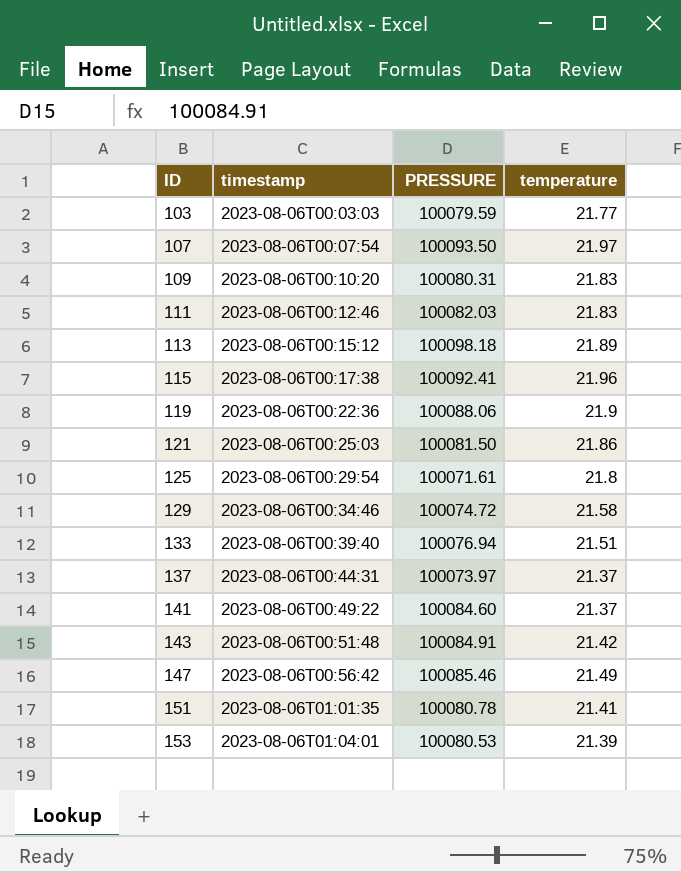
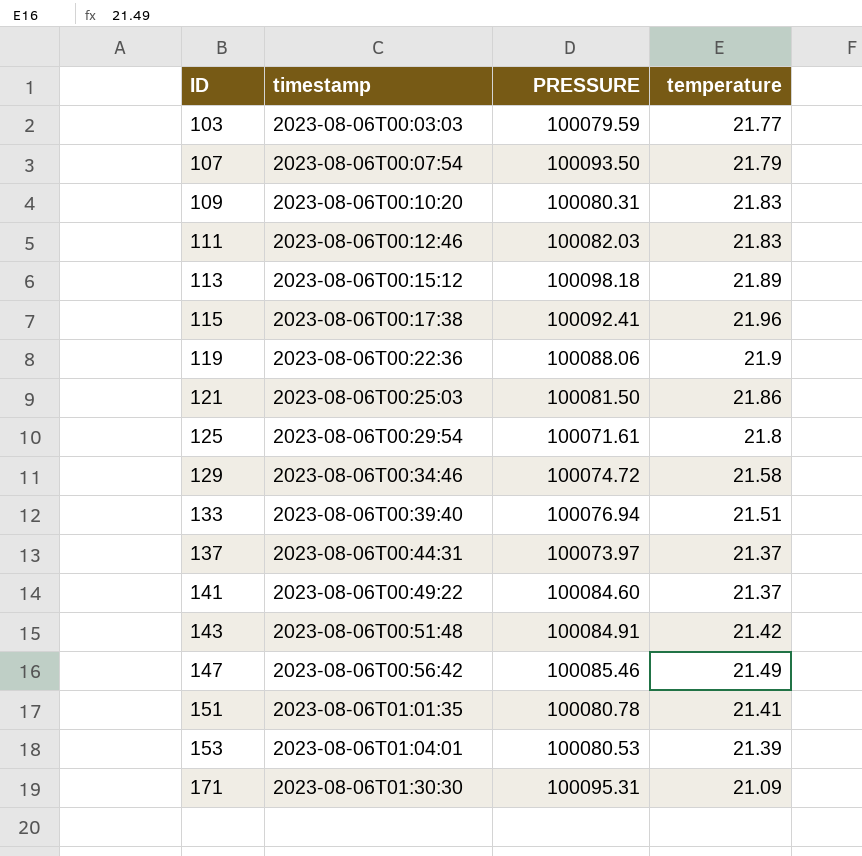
107 | temperature: 21.97 -> 21.79
row 171: none -> 2023-08-06T01:30:30 | 100095.31 | 21.09

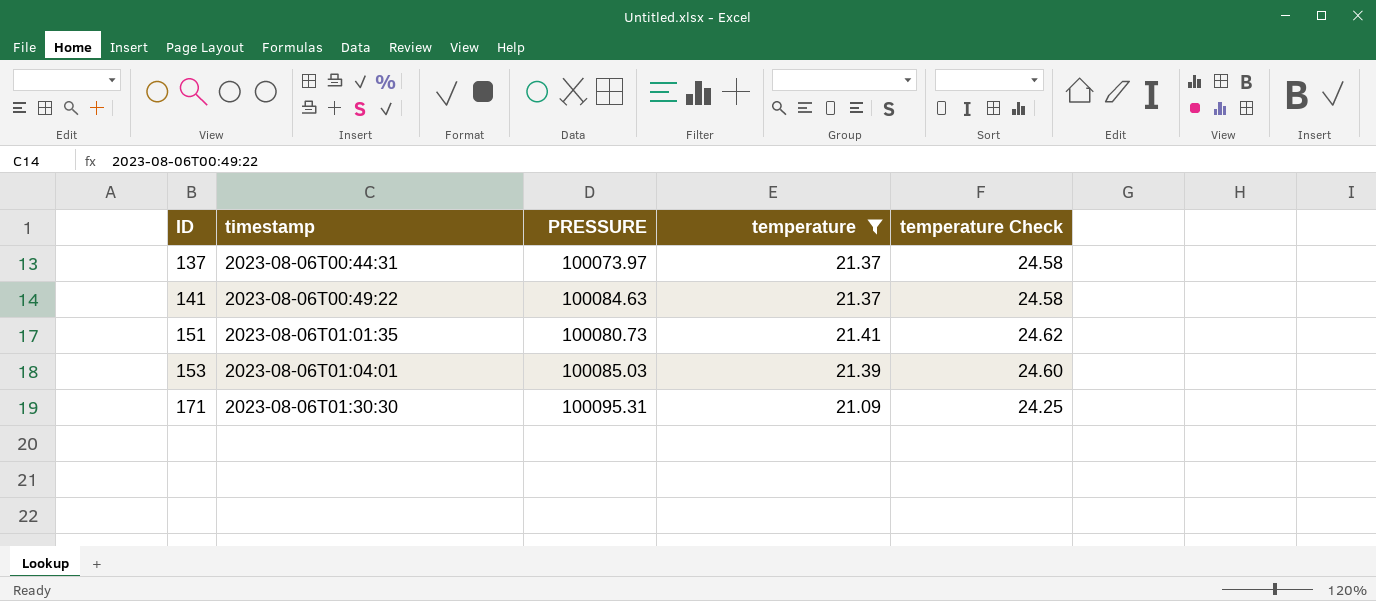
filter: none -> temperature <= 21.41
column temperature Check | formula: none -> [temperature] * 1.15
141 | PRESSURE: 100084.60 -> 100084.63
151 | PRESSURE: 100080.78 -> 100080.73
153 | PRESSURE: 100080.53 -> 100085.03

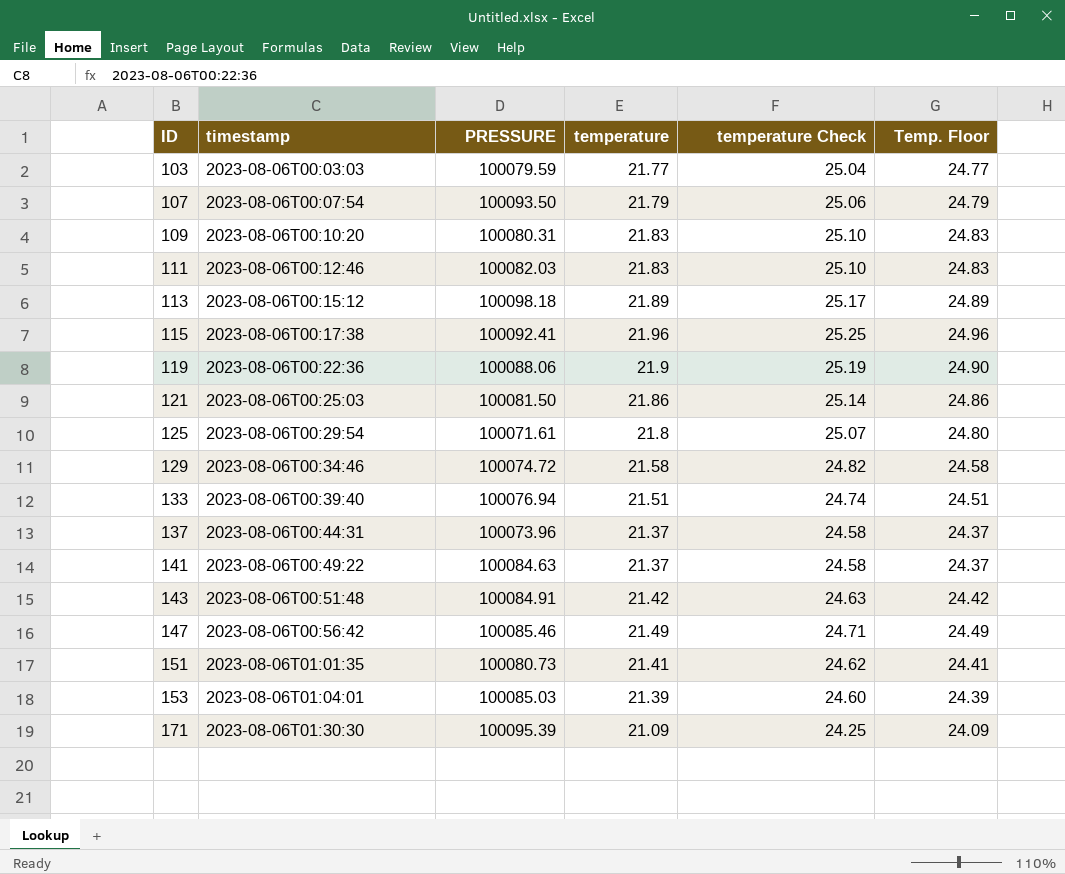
filter: temperature <= 21.41 -> none
column Temp. Floor | formula: none -> [temperature] + 3
137 | PRESSURE: 100073.97 -> 100073.96
171 | PRESSURE: 100095.31 -> 100095.39

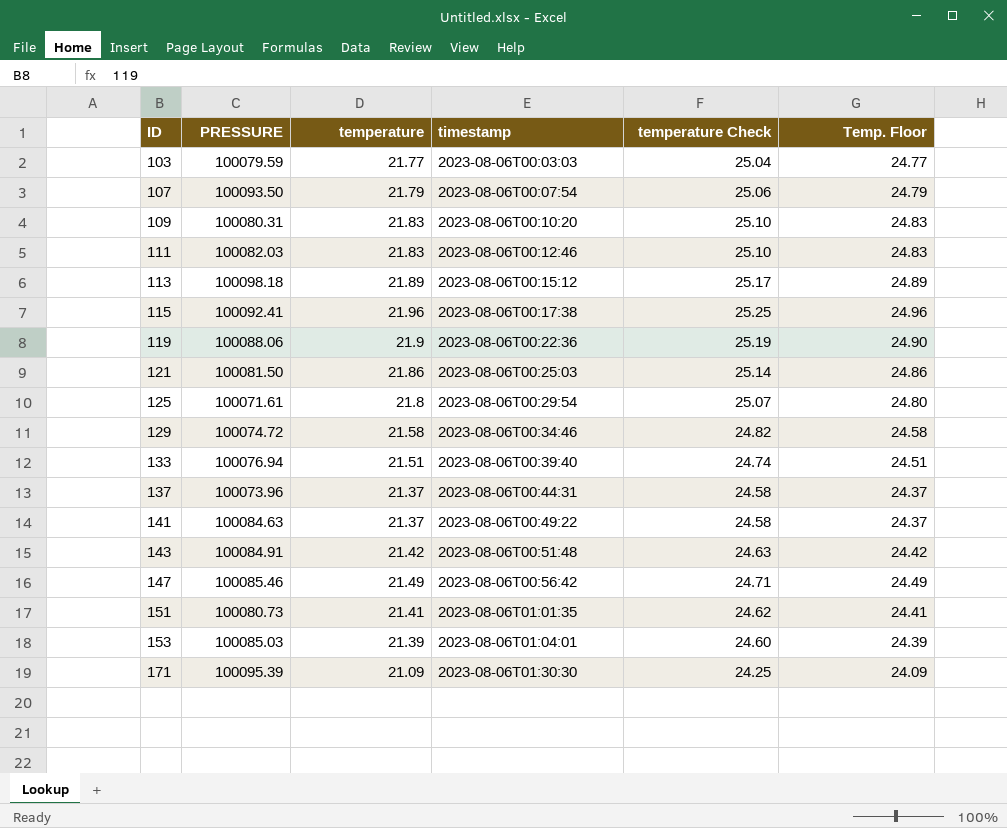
column timestamp | position: 2 -> 4

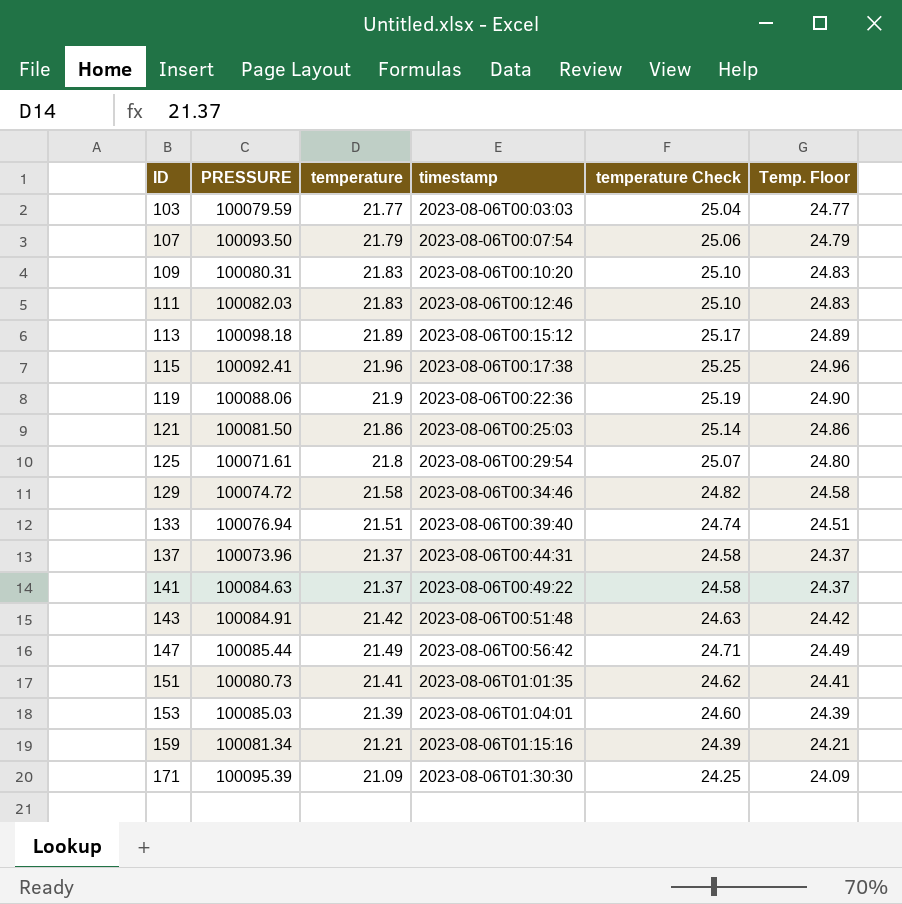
147 | PRESSURE: 100085.46 -> 100085.44
row 159: none -> 100081.34 | 21.21 | 2023-08-06T01:15:16 | 24.39 | 24.21

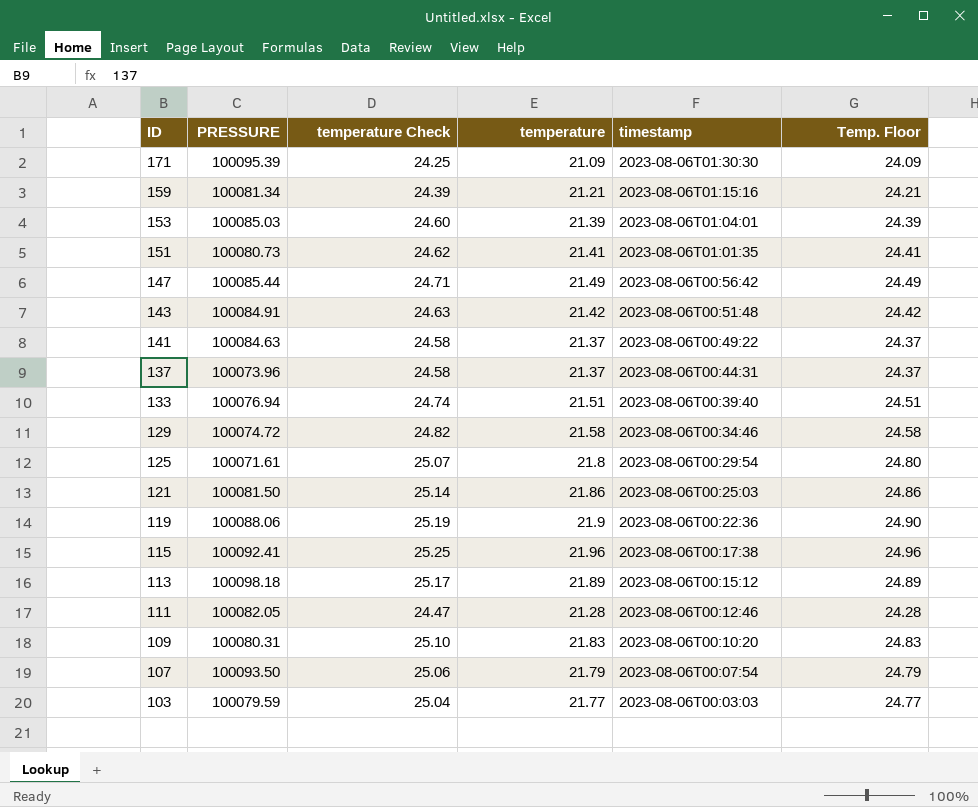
row order: ID ascending -> ID descending
column temperature Check | position: 5 -> 3
111 | PRESSURE: 100082.03 -> 100082.05
111 | temperature Check: 25.10 -> 24.47
111 | temperature: 21.83 -> 21.28
111 | Temp. Floor: 24.83 -> 24.28

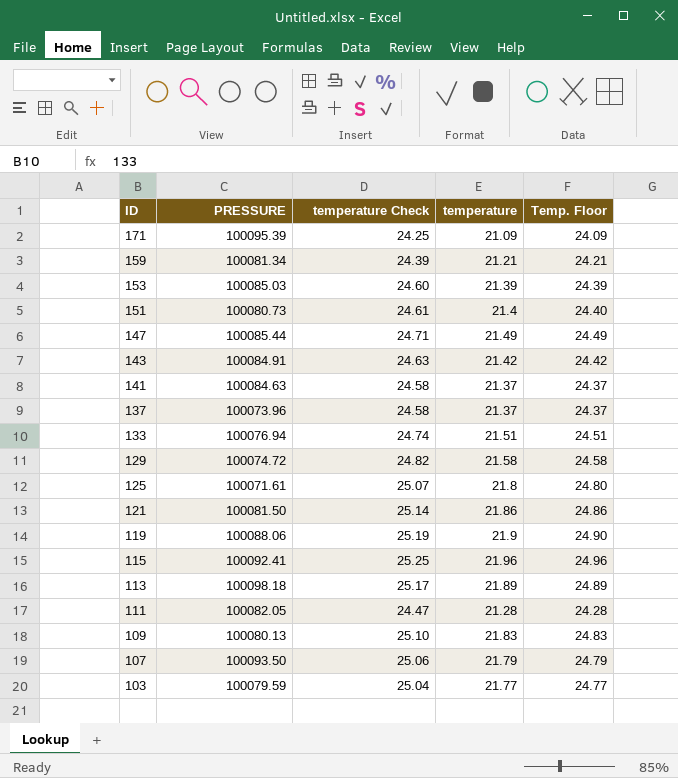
column timestamp | position: 5 -> none
151 | temperature Check: 24.62 -> 24.61
151 | temperature: 21.41 -> 21.4
151 | Temp. Floor: 24.41 -> 24.40
109 | PRESSURE: 100080.31 -> 100080.13

